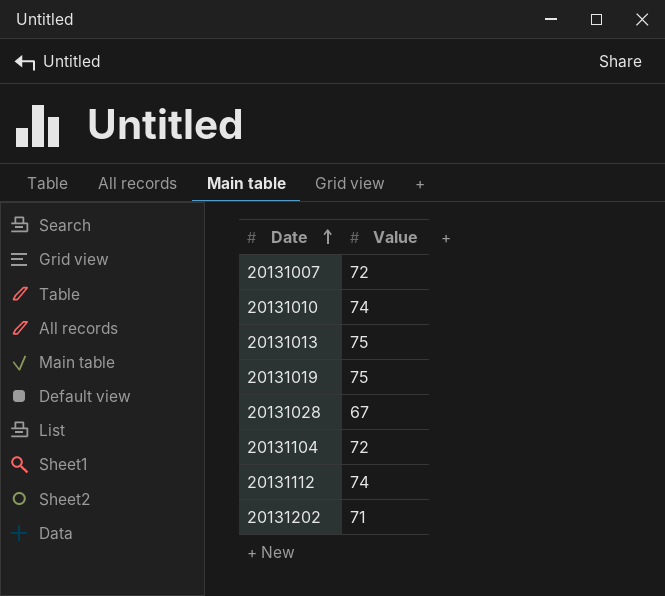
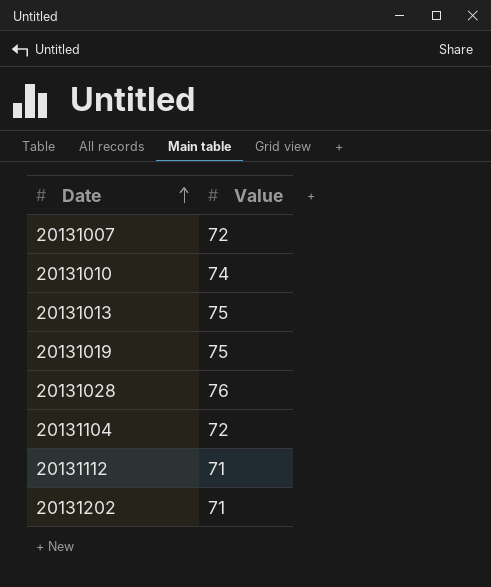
20131028 | Value: 67 -> 76
20131112 | Value: 74 -> 71

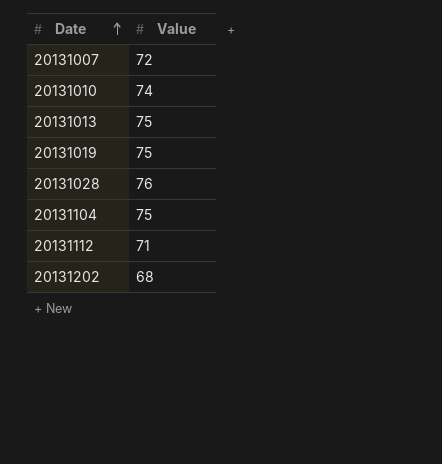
20131104 | Value: 72 -> 75
20131202 | Value: 71 -> 68

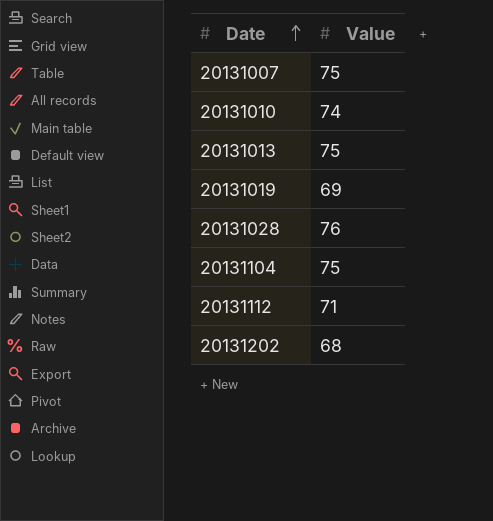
20131007 | Value: 72 -> 75
20131019 | Value: 75 -> 69

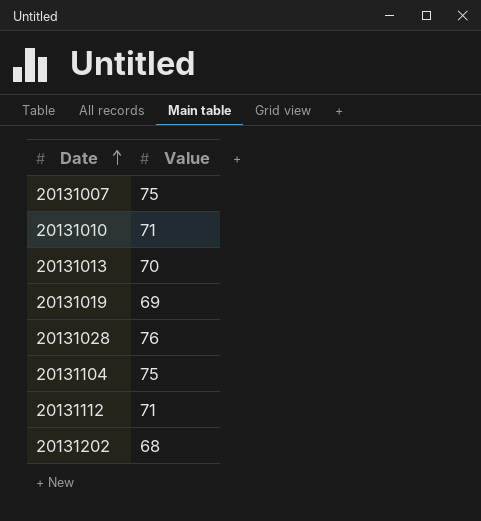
20131010 | Value: 74 -> 71
20131013 | Value: 75 -> 70

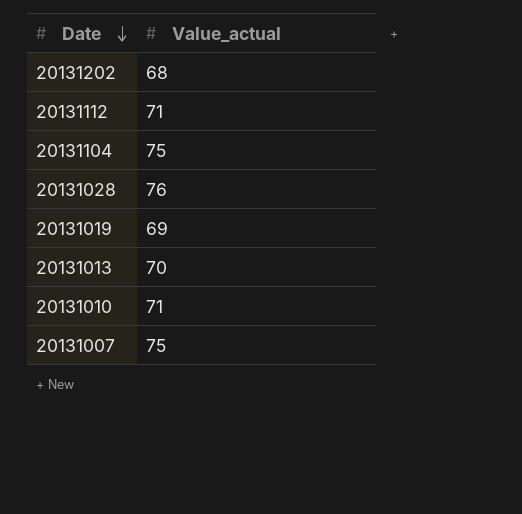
row order: Date ascending -> Date descending
column name: Value -> Value_actual

